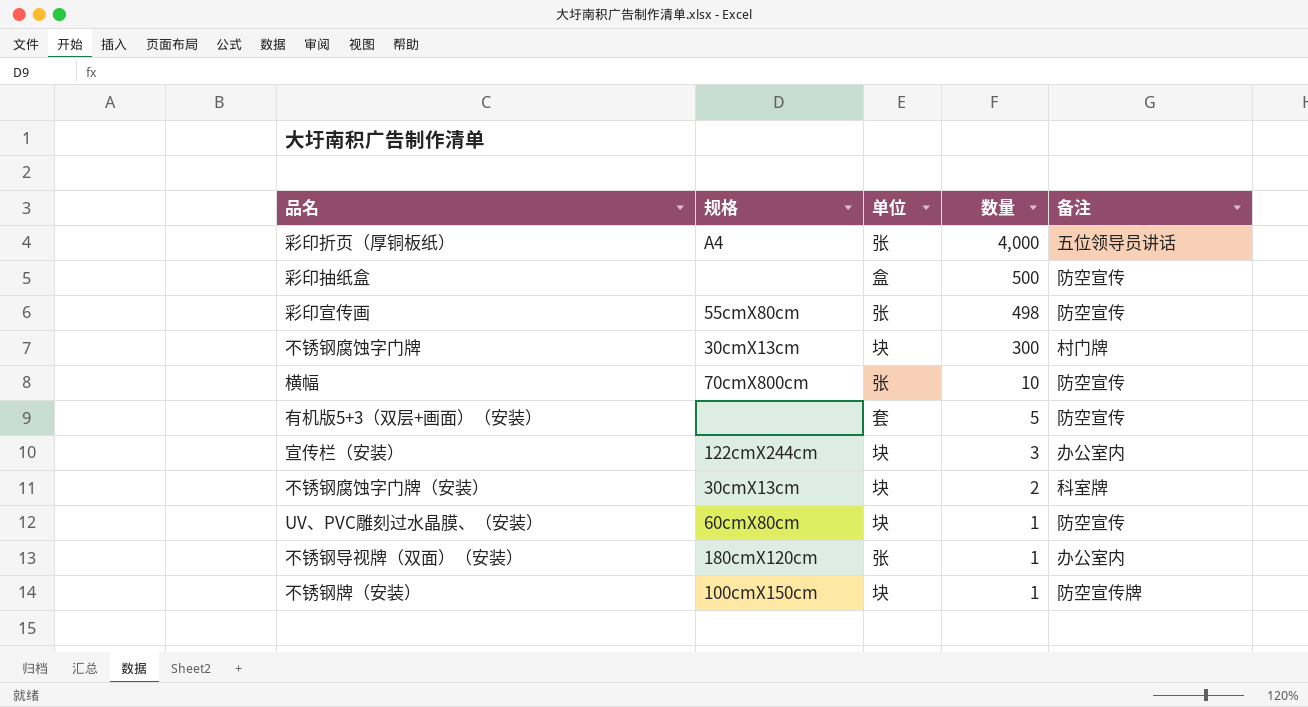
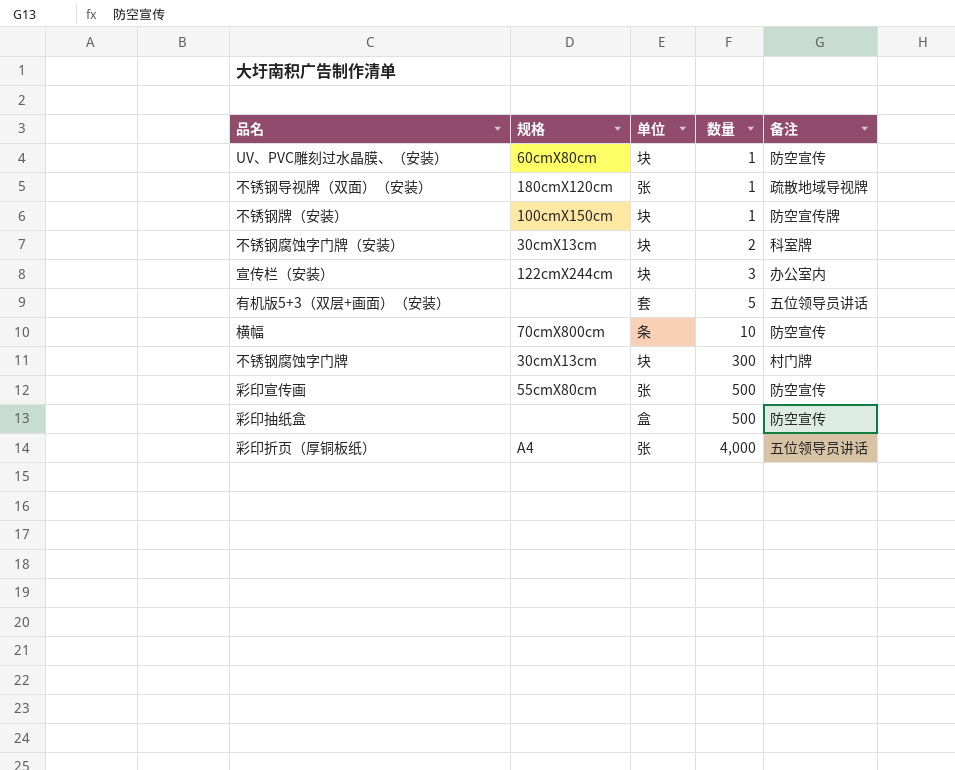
row order: 数量 descending -> 数量 ascending
不锈钢导视牌（双面）（安装） | 备注: 办公室内 -> 疏散地域导视牌
有机版5+3（双层+画面）（安装） | 备注: 防空宣传 -> 五位领导员讲话
横幅 | 单位: 张 -> 条
彩印宣传画 | 数量: 498 -> 500

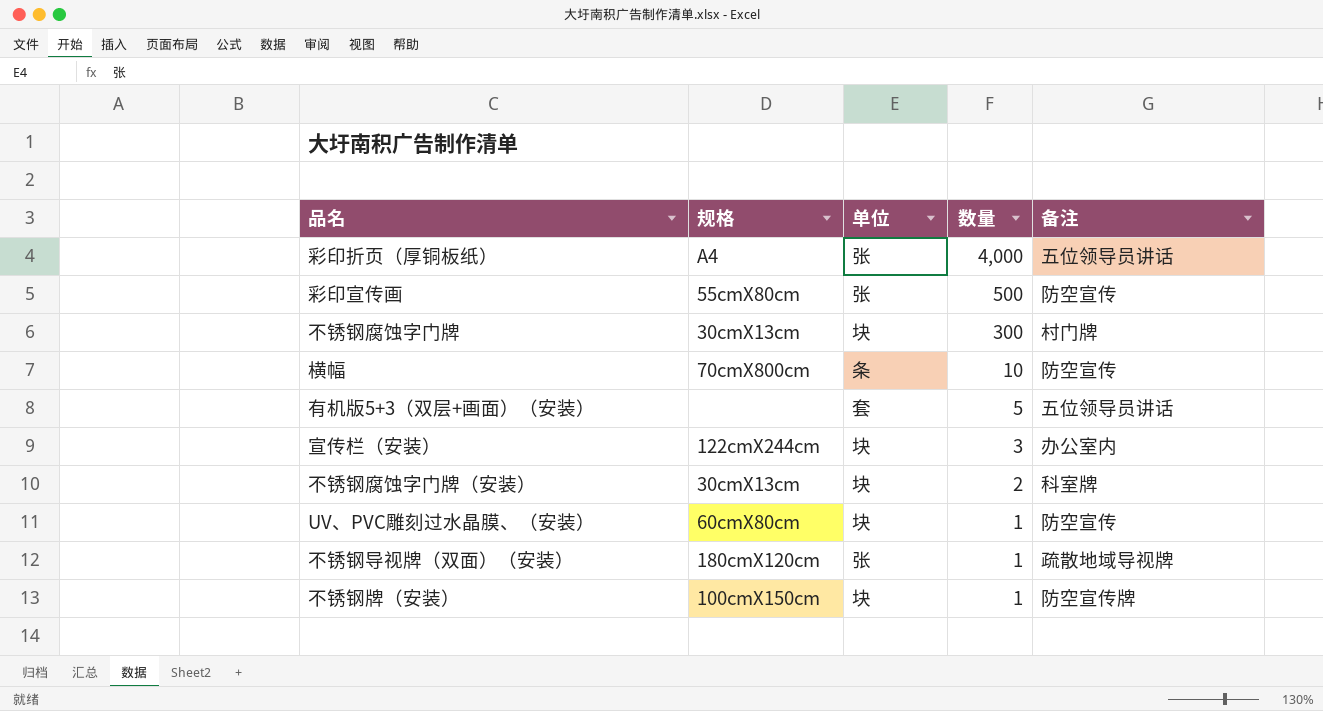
row order: 数量 ascending -> 数量 descending
row 彩印抽纸盒: none | 盒 | 500 | 防空宣传 -> none

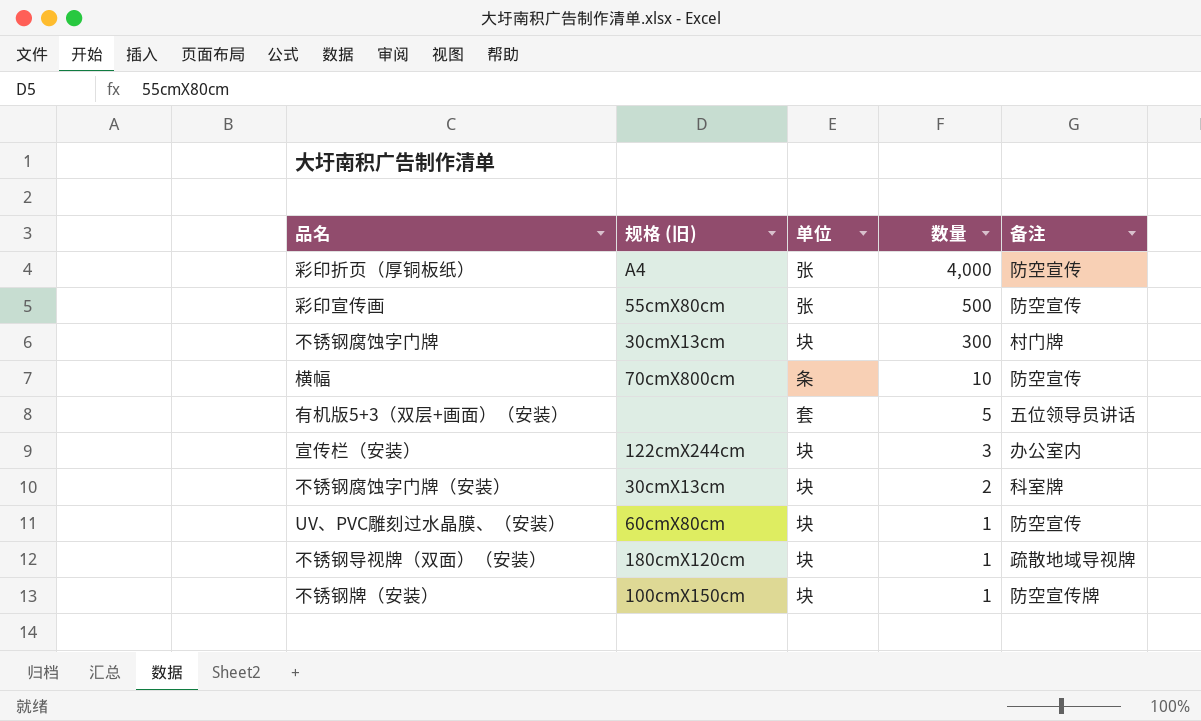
column name: 规格 -> 规格 (旧)
彩印折页（厚铜板纸） | 备注: 五位领导员讲话 -> 防空宣传
不锈钢导视牌（双面）（安装） | 单位: 张 -> 块

